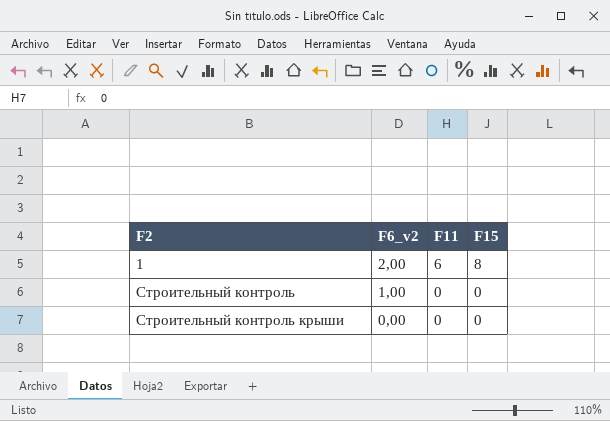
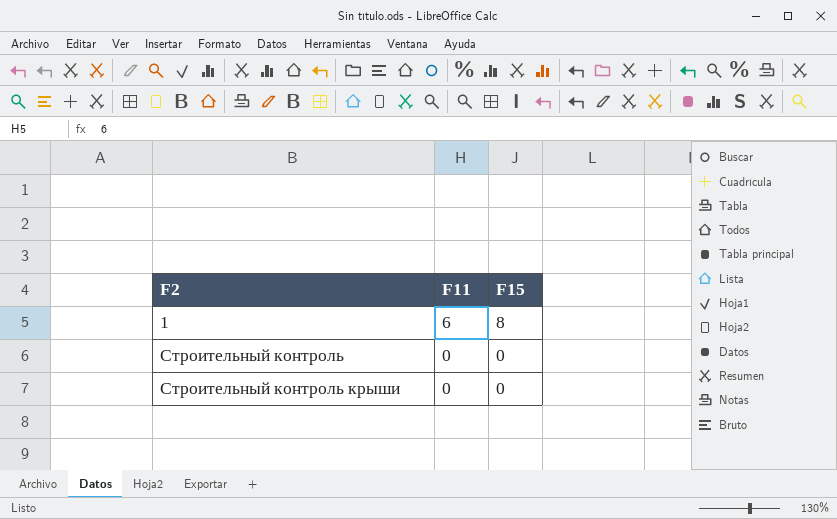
column F6_v2 | position: 2 -> none

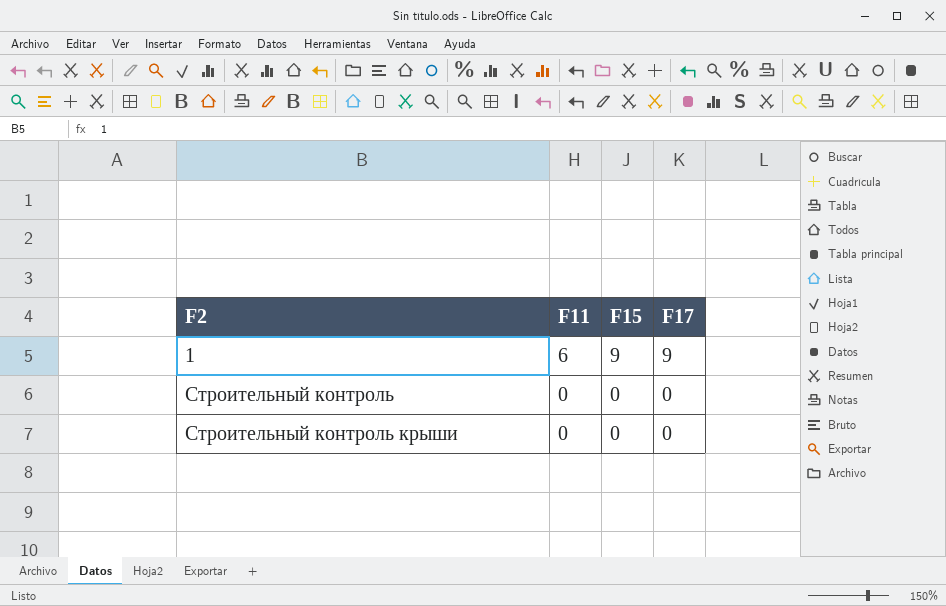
column F17 | position: none -> 4
1 | F15: 8 -> 9

